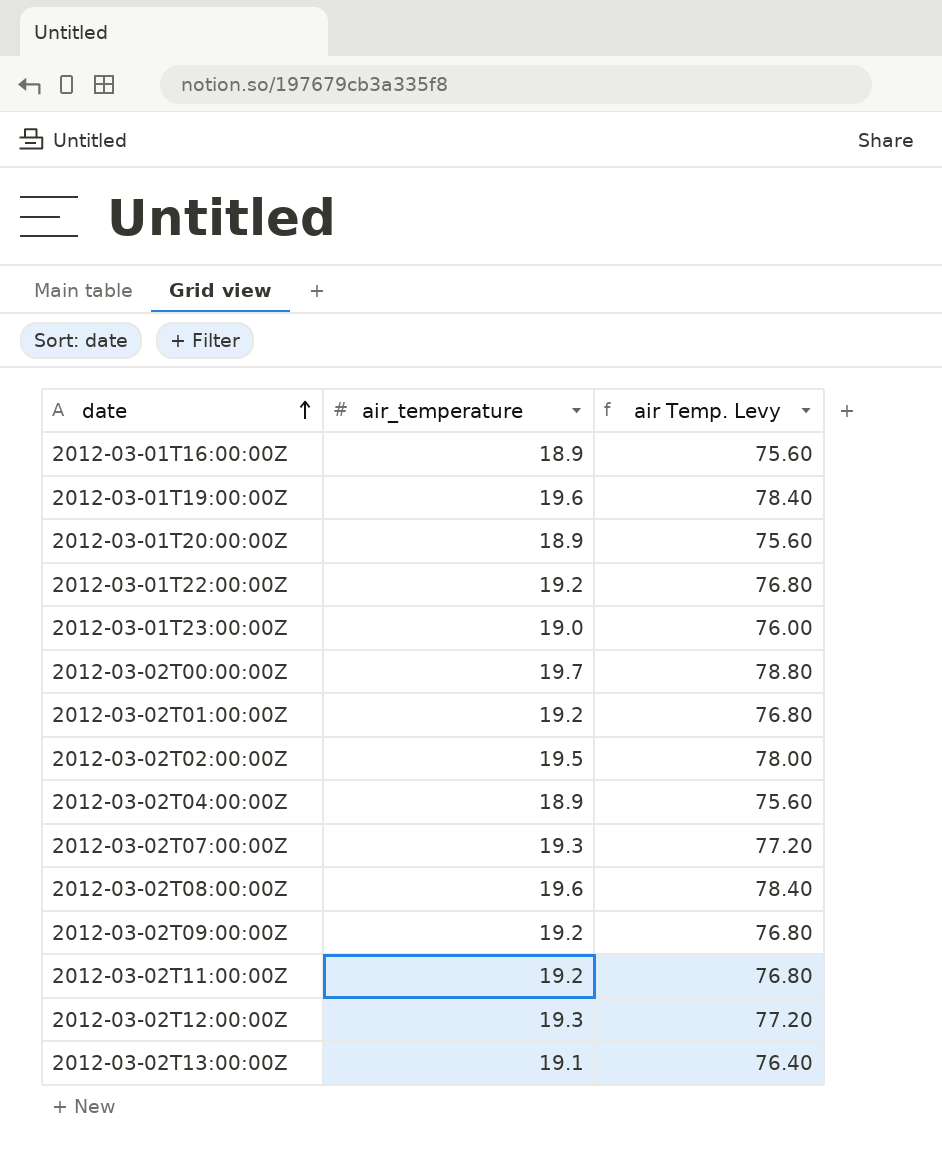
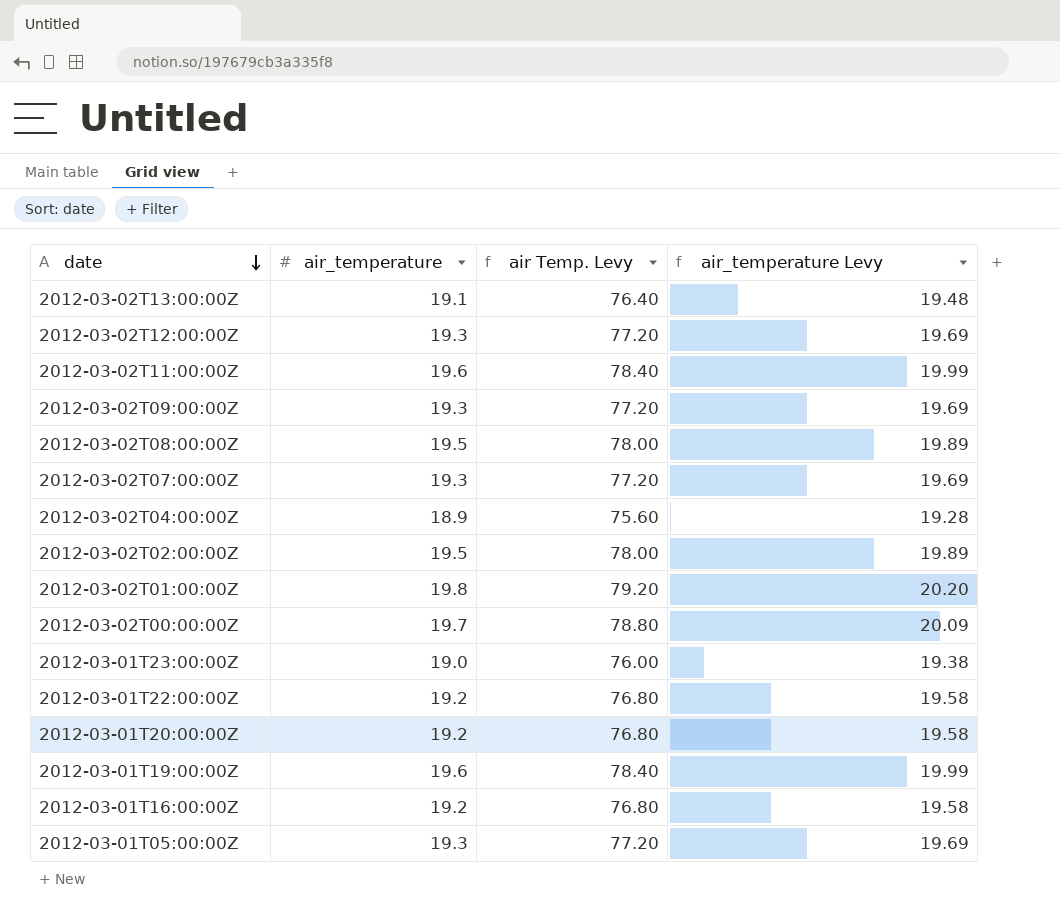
row order: date ascending -> date descending
column air_temperature Levy | formula: none -> [air_temperature] * 1.02
2012-03-02T11:00:00Z | air_temperature: 19.2 -> 19.6
2012-03-02T11:00:00Z | air Temp. Levy: 76.80 -> 78.40
2012-03-02T09:00:00Z | air_temperature: 19.2 -> 19.3
2012-03-02T09:00:00Z | air Temp. Levy: 76.80 -> 77.20
2012-03-02T08:00:00Z | air_temperature: 19.6 -> 19.5
2012-03-02T08:00:00Z | air Temp. Levy: 78.40 -> 78.00
2012-03-02T01:00:00Z | air_temperature: 19.2 -> 19.8
2012-03-02T01:00:00Z | air Temp. Levy: 76.80 -> 79.20
2012-03-01T20:00:00Z | air_temperature: 18.9 -> 19.2
2012-03-01T20:00:00Z | air Temp. Levy: 75.60 -> 76.80
2012-03-01T16:00:00Z | air_temperature: 18.9 -> 19.2
2012-03-01T16:00:00Z | air Temp. Levy: 75.60 -> 76.80
row 2012-03-01T05:00:00Z: none -> 19.3 | 77.20 | 19.69

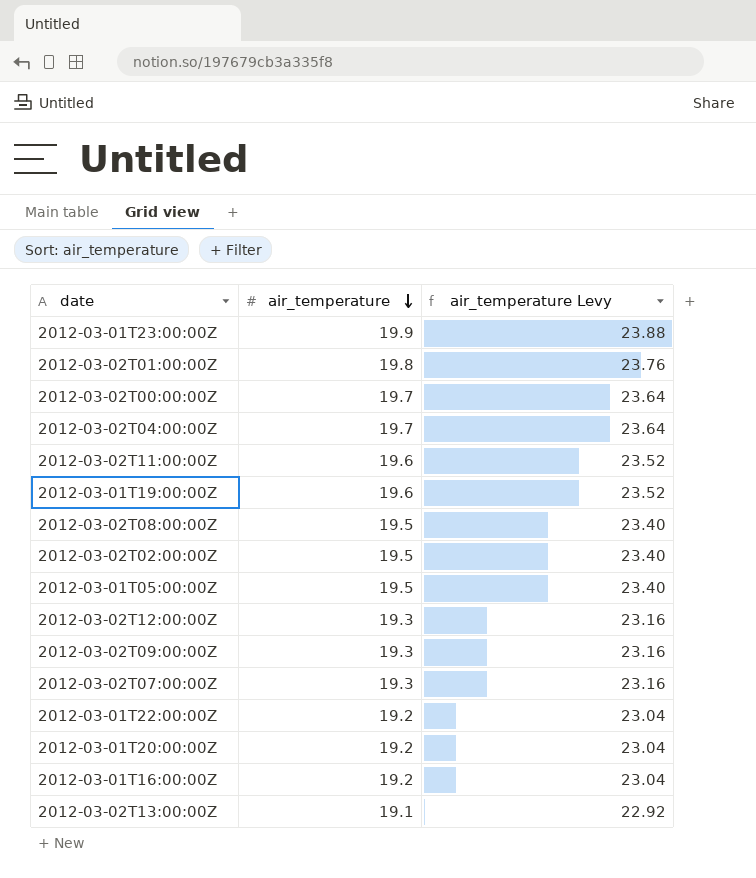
row order: date descending -> air_temperature descending
column air Temp. Levy | formula: [air_temperature] * 4 -> none
column air_temperature Levy | formula: [air_temperature] * 1.02 -> [air_temperature] * 1.2
2012-03-01T23:00:00Z | air_temperature: 19.0 -> 19.9
2012-03-02T04:00:00Z | air_temperature: 18.9 -> 19.7
2012-03-01T05:00:00Z | air_temperature: 19.3 -> 19.5

